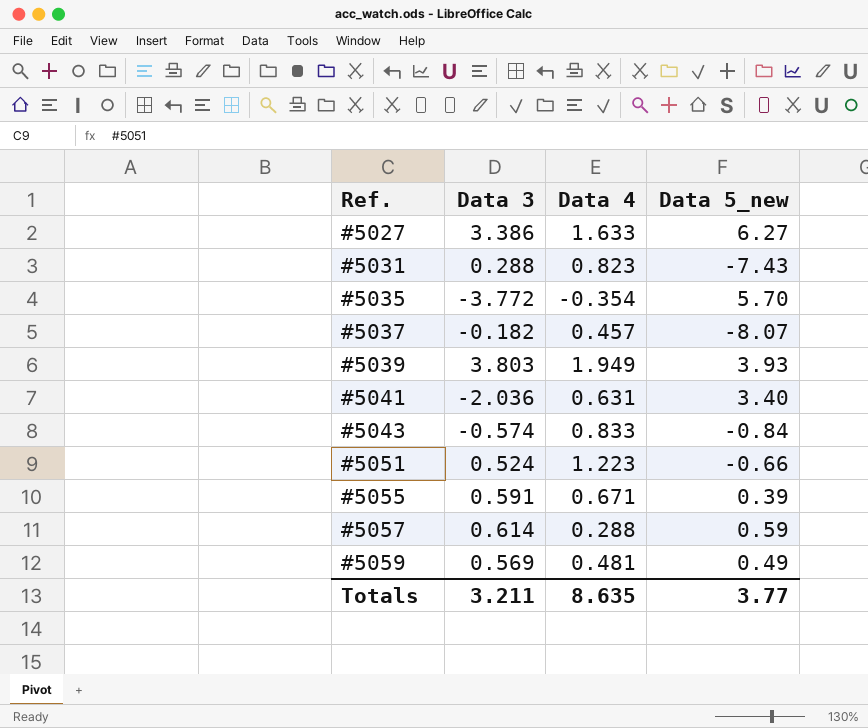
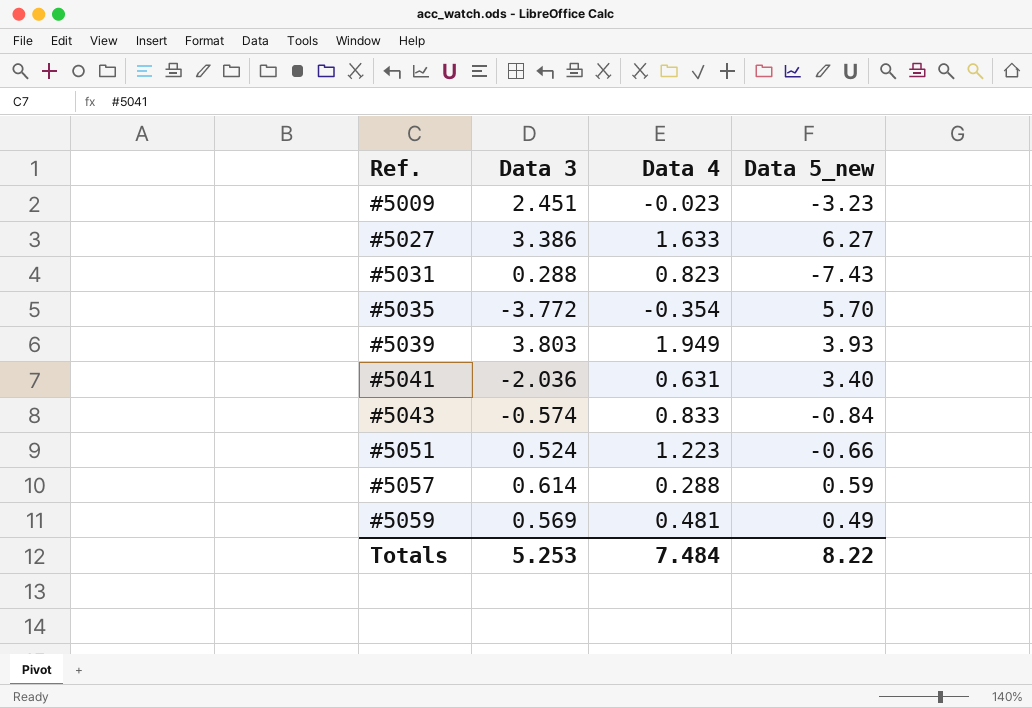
row #5037: -0.182 | 0.457 | -8.07 -> none
row #5055: 0.591 | 0.671 | 0.39 -> none
row #5009: none -> 2.451 | -0.023 | -3.23
Totals | Data 3: 3.211 -> 5.253
Totals | Data 4: 8.635 -> 7.484
Totals | Data 5_new: 3.77 -> 8.22

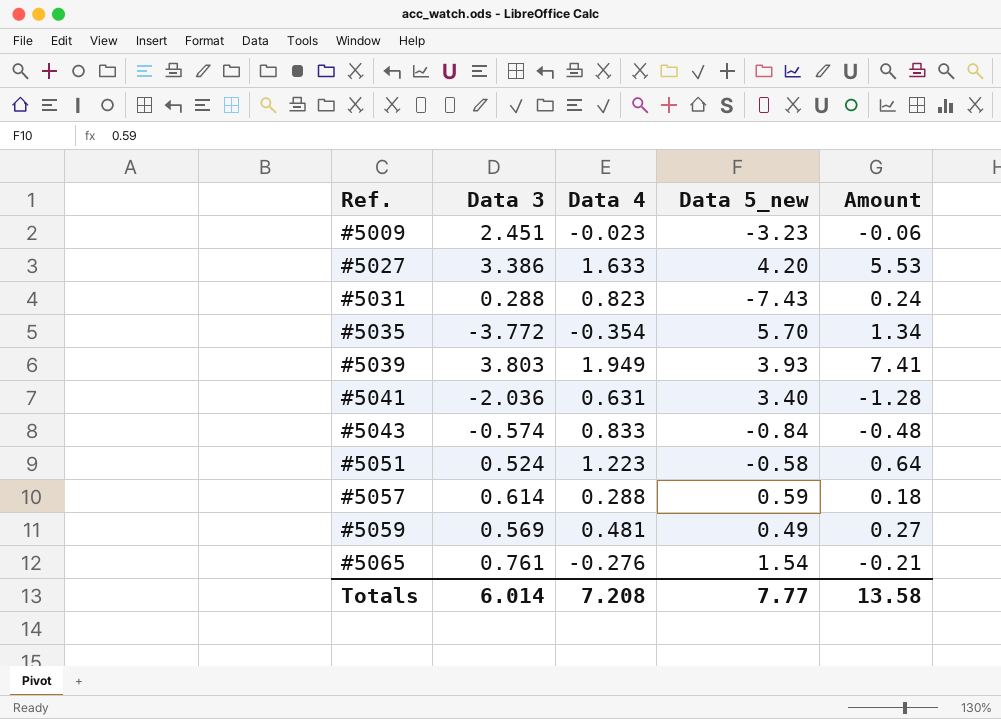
column Amount | formula: none -> [Data 3] * [Data 4]
#5027 | Data 5_new: 6.27 -> 4.20
#5051 | Data 5_new: -0.66 -> -0.58
row #5065: none -> 0.761 | -0.276 | 1.54 | -0.21
Totals | Data 3: 5.253 -> 6.014
Totals | Data 4: 7.484 -> 7.208
Totals | Data 5_new: 8.22 -> 7.77

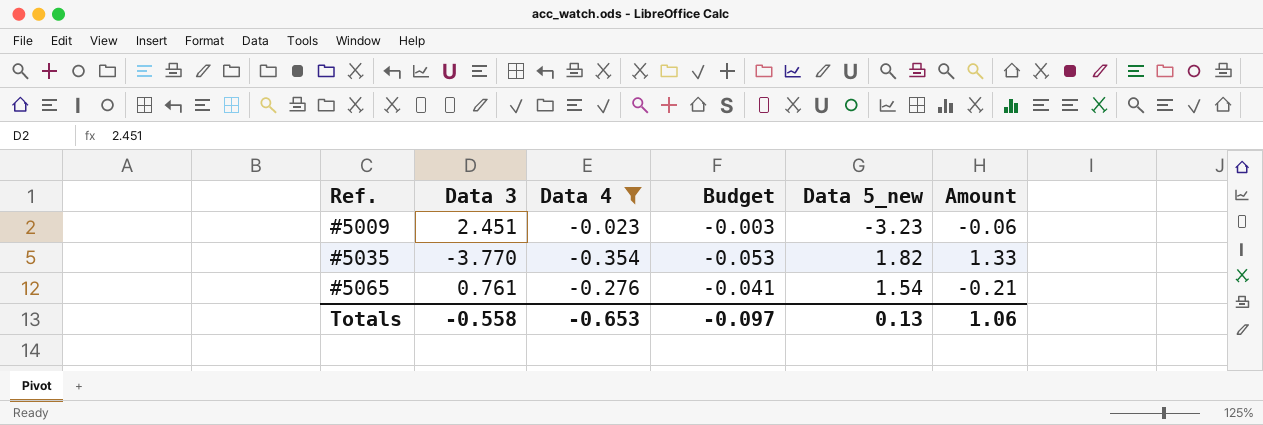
filter: none -> Data 4 <= -0.023
column Budget | formula: none -> [Data 4] * 0.15
#5035 | Data 3: -3.772 -> -3.770
#5035 | Data 5_new: 5.70 -> 1.82
#5035 | Amount: 1.34 -> 1.33
Totals | Data 3: 6.014 -> -0.558
Totals | Data 4: 7.208 -> -0.653
Totals | Data 5_new: 7.77 -> 0.13
Totals | Amount: 13.58 -> 1.06

